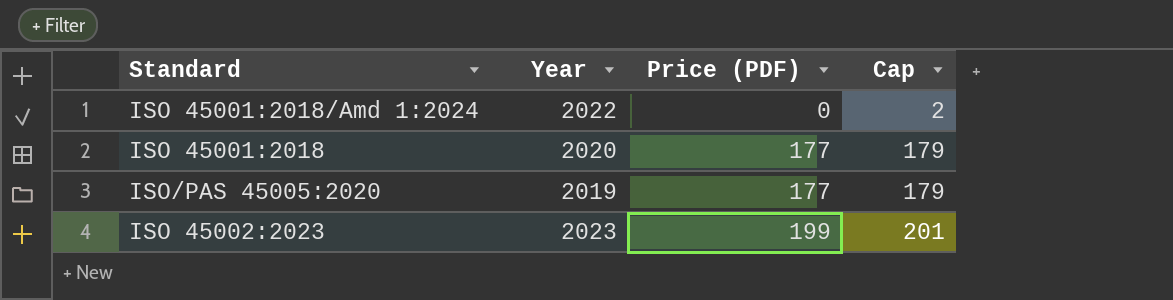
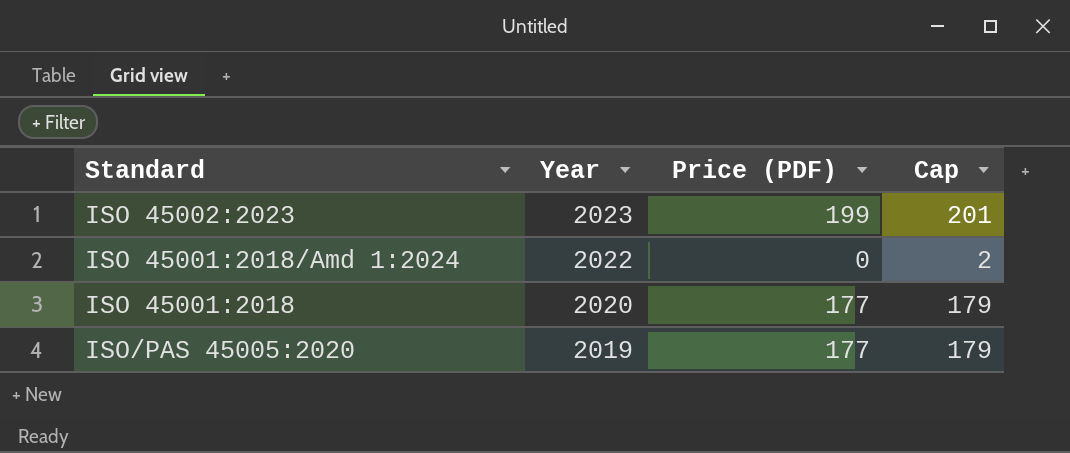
row order: Price (PDF) ascending -> Year descending

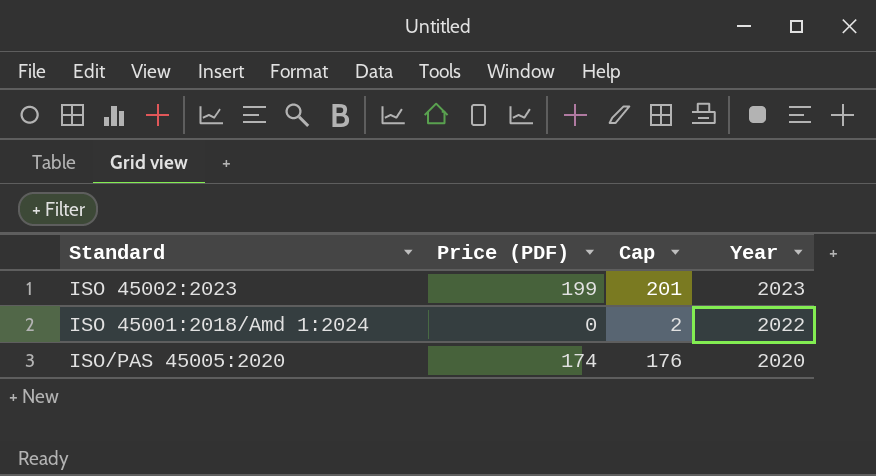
column Year | position: 2 -> 4
row ISO 45001:2018: 2020 | 177 | 179 -> none
ISO/PAS 45005:2020 | Price (PDF): 177 -> 174
ISO/PAS 45005:2020 | Cap: 179 -> 176
ISO/PAS 45005:2020 | Year: 2019 -> 2020

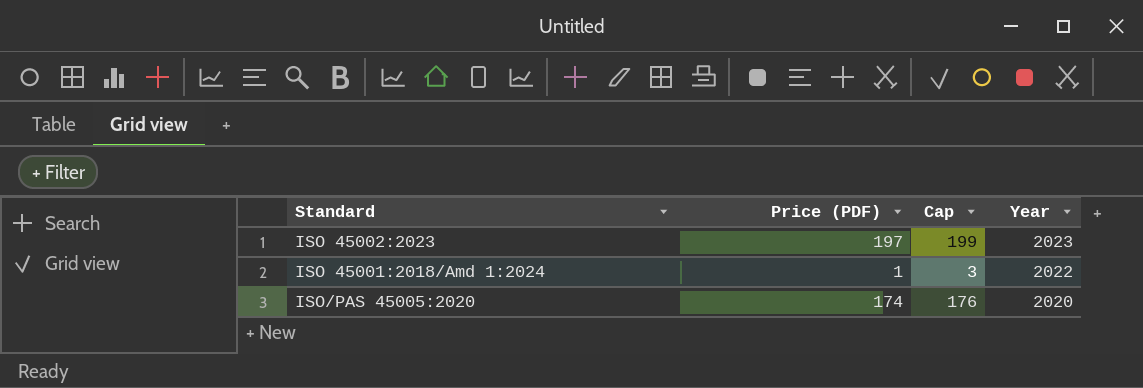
ISO 45002:2023 | Price (PDF): 199 -> 197
ISO 45002:2023 | Cap: 201 -> 199
ISO 45001:2018/Amd 1:2024 | Price (PDF): 0 -> 1
ISO 45001:2018/Amd 1:2024 | Cap: 2 -> 3

